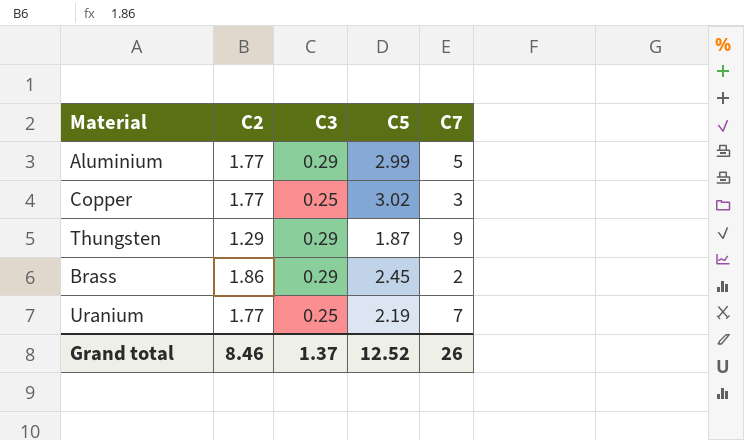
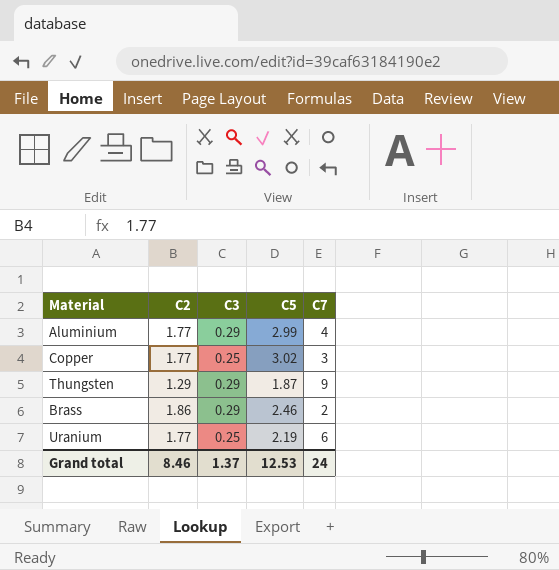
Aluminium | C7: 5 -> 4
Brass | C5: 2.45 -> 2.46
Uranium | C7: 7 -> 6
Grand total | C5: 12.52 -> 12.53
Grand total | C7: 26 -> 24

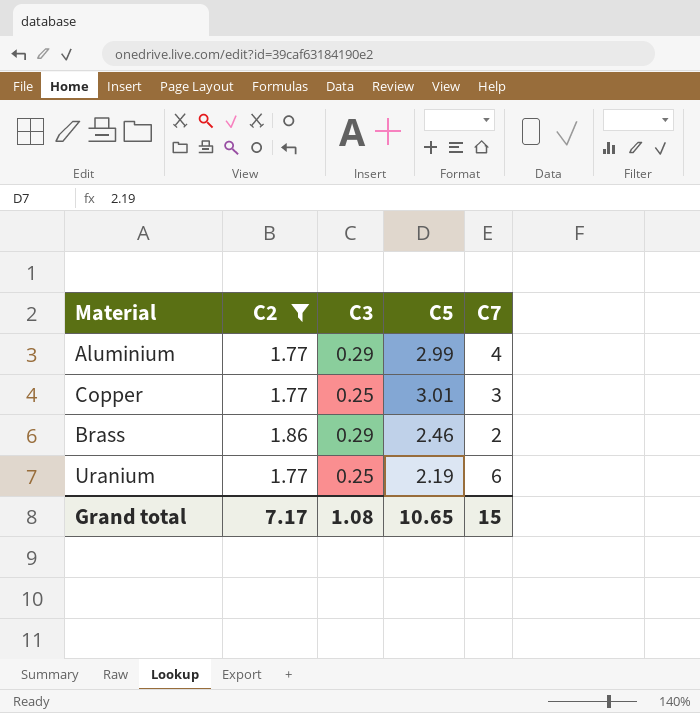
filter: none -> C2 != 1.29
Copper | C5: 3.02 -> 3.01
Grand total | C2: 8.46 -> 7.17
Grand total | C3: 1.37 -> 1.08
Grand total | C5: 12.53 -> 10.65
Grand total | C7: 24 -> 15

